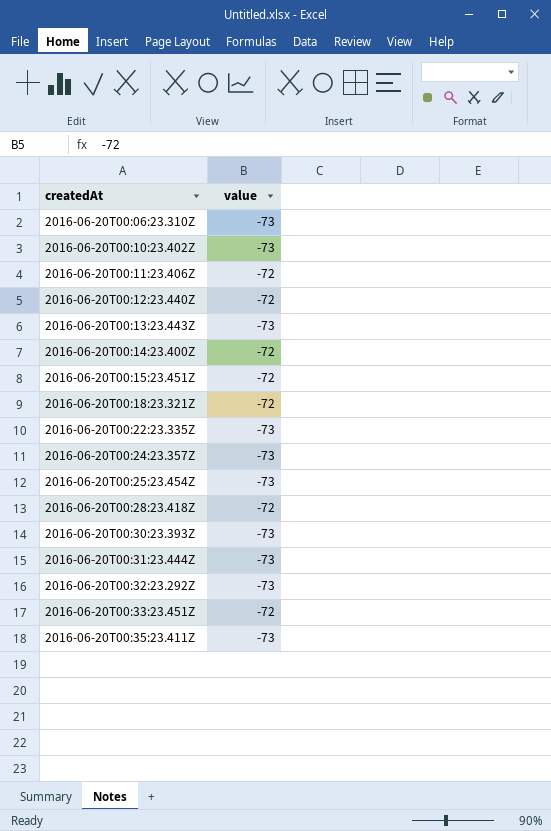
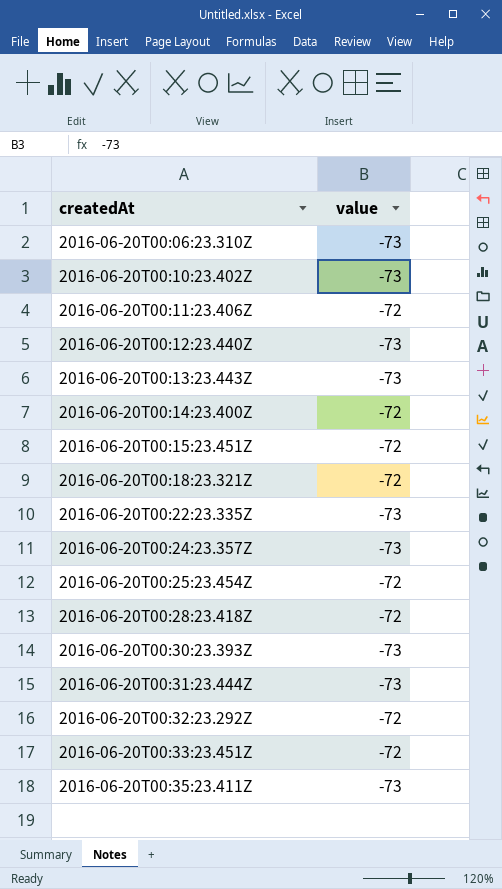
2016-06-20T00:12:23.440Z | value: -72 -> -73
2016-06-20T00:25:23.454Z | value: -73 -> -72
2016-06-20T00:32:23.292Z | value: -73 -> -72

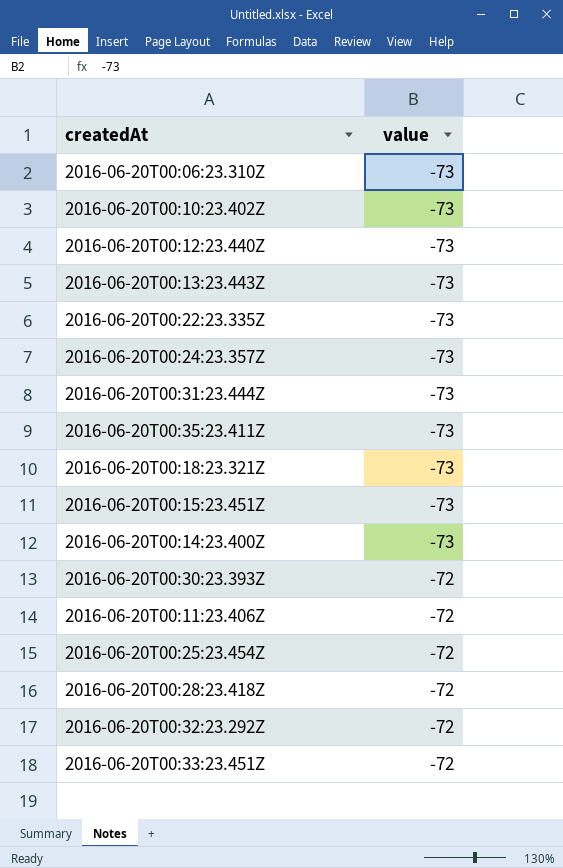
row order: createdAt ascending -> value ascending
2016-06-20T00:18:23.321Z | value: -72 -> -73
2016-06-20T00:15:23.451Z | value: -72 -> -73
2016-06-20T00:14:23.400Z | value: -72 -> -73
2016-06-20T00:30:23.393Z | value: -73 -> -72

